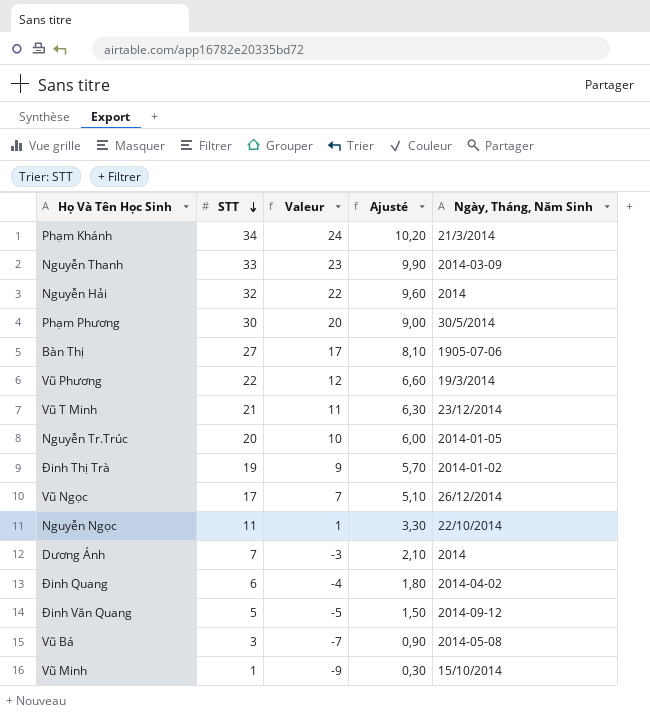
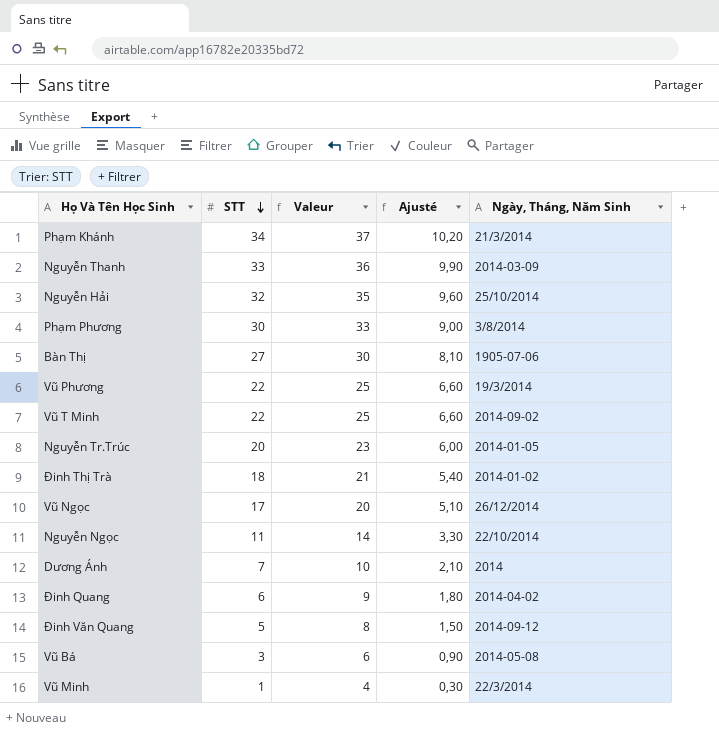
column Valeur | formula: [STT] - 10 -> [STT] + 3
Nguyễn Hải | Ngày, Tháng, Năm Sinh: 2014 -> 25/10/2014
Phạm Phương | Ngày, Tháng, Năm Sinh: 30/5/2014 -> 3/8/2014
Vũ T Minh | STT: 21 -> 22
Vũ T Minh | Ajusté: 6,30 -> 6,60
Vũ T Minh | Ngày, Tháng, Năm Sinh: 23/12/2014 -> 2014-09-02
Đinh Thị Trà | STT: 19 -> 18
Đinh Thị Trà | Ajusté: 5,70 -> 5,40
Vũ Minh | Ngày, Tháng, Năm Sinh: 15/10/2014 -> 22/3/2014

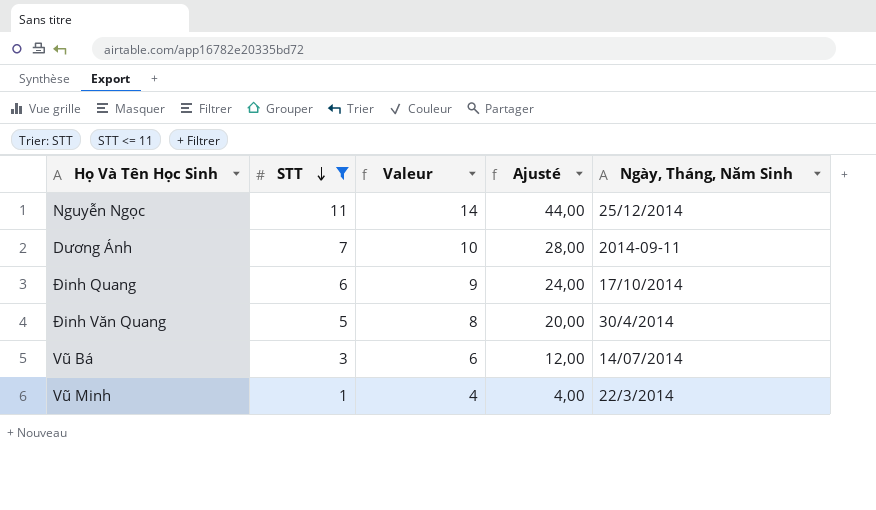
filter: none -> STT <= 11
column Ajusté | formula: [STT] * 0,3 -> [STT] * 4
Nguyễn Ngọc | Ngày, Tháng, Năm Sinh: 22/10/2014 -> 25/12/2014
Dương Ánh | Ngày, Tháng, Năm Sinh: 2014 -> 2014-09-11
Đinh Quang | Ngày, Tháng, Năm Sinh: 2014-04-02 -> 17/10/2014
Đinh Văn Quang | Ngày, Tháng, Năm Sinh: 2014-09-12 -> 30/4/2014
Vũ Bá | Ngày, Tháng, Năm Sinh: 2014-05-08 -> 14/07/2014

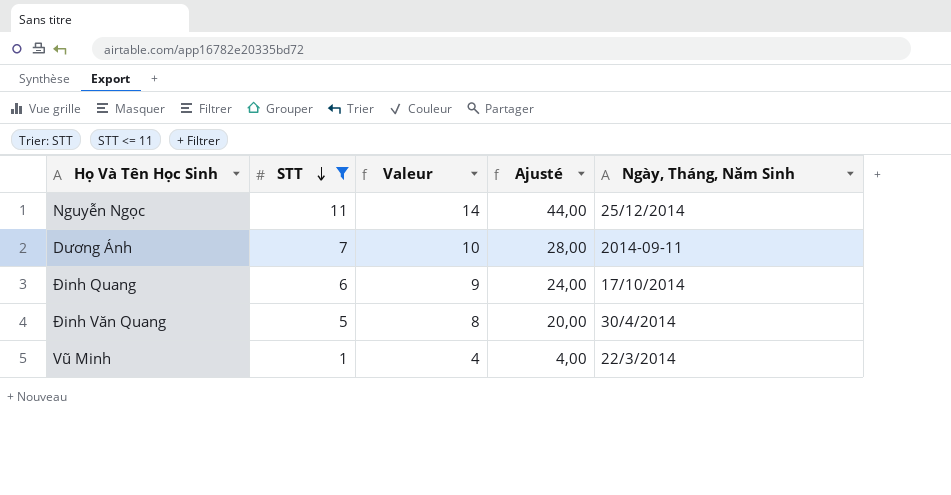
row Vũ Bá: 3 | 6 | 12,00 | 14/07/2014 -> none

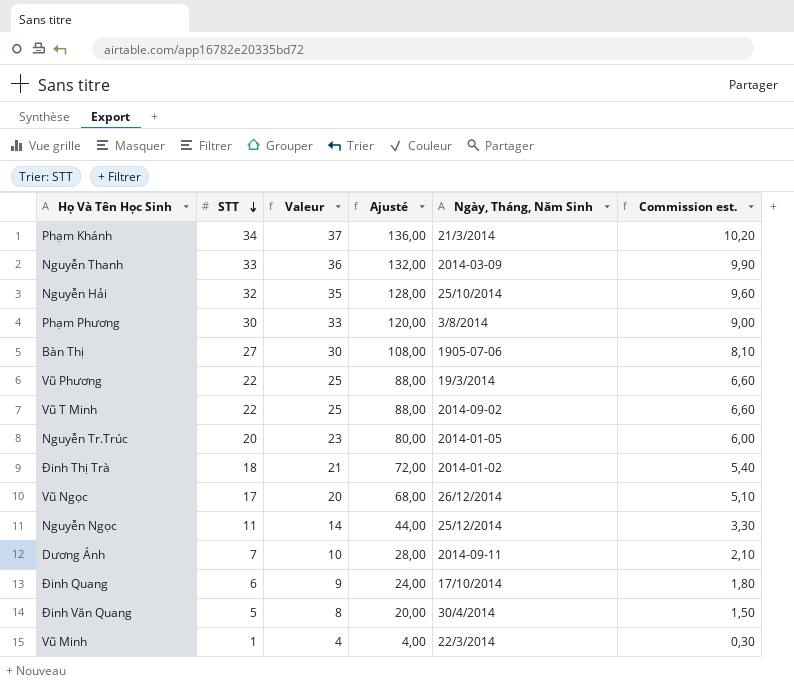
filter: STT <= 11 -> none
column Commission est. | formula: none -> [STT] * 0,3

